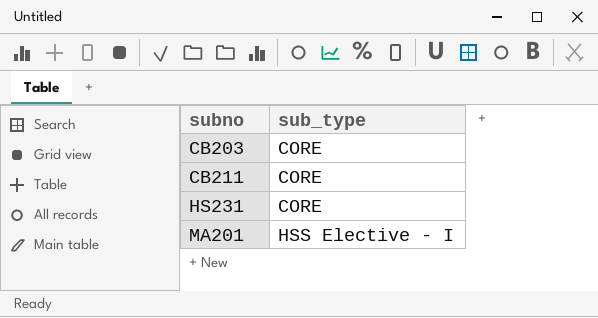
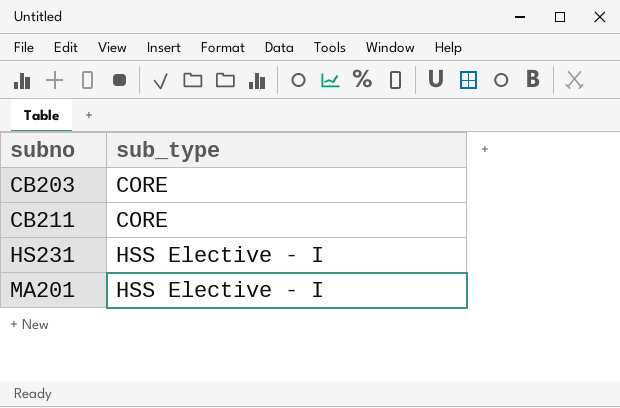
HS231 | sub_type: CORE -> HSS Elective - I

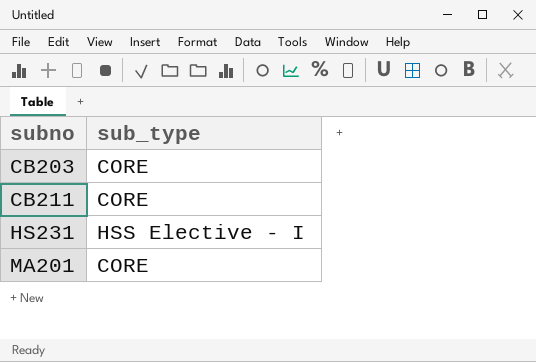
MA201 | sub_type: HSS Elective - I -> CORE

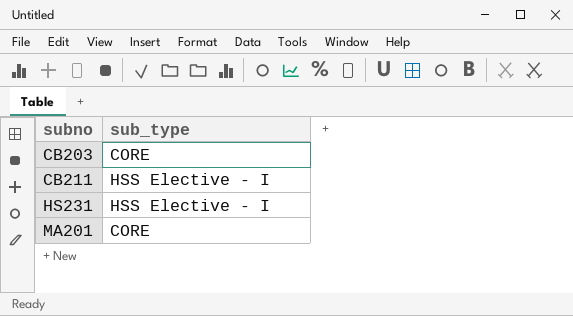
CB211 | sub_type: CORE -> HSS Elective - I

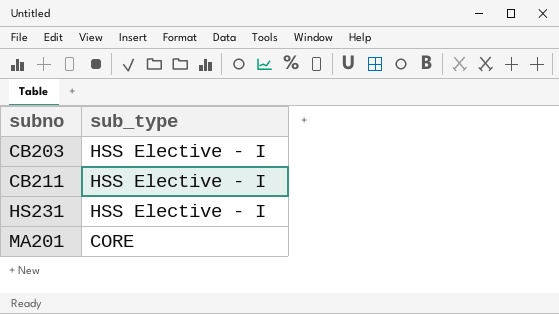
CB203 | sub_type: CORE -> HSS Elective - I

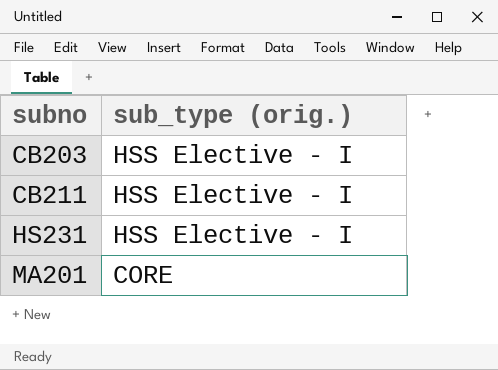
column name: sub_type -> sub_type (orig.)

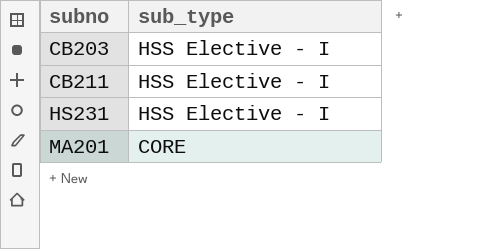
column name: sub_type (orig.) -> sub_type

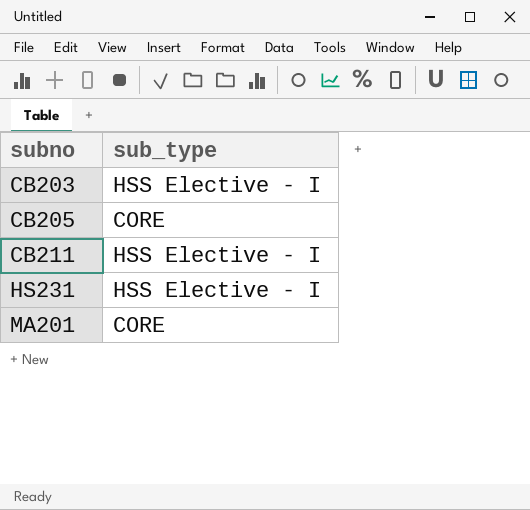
row CB205: none -> CORE

